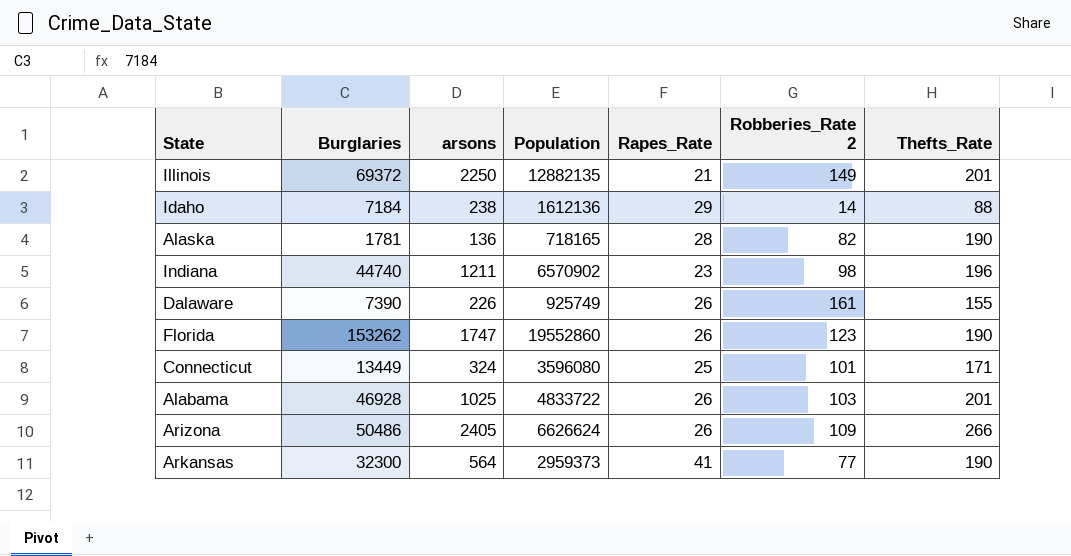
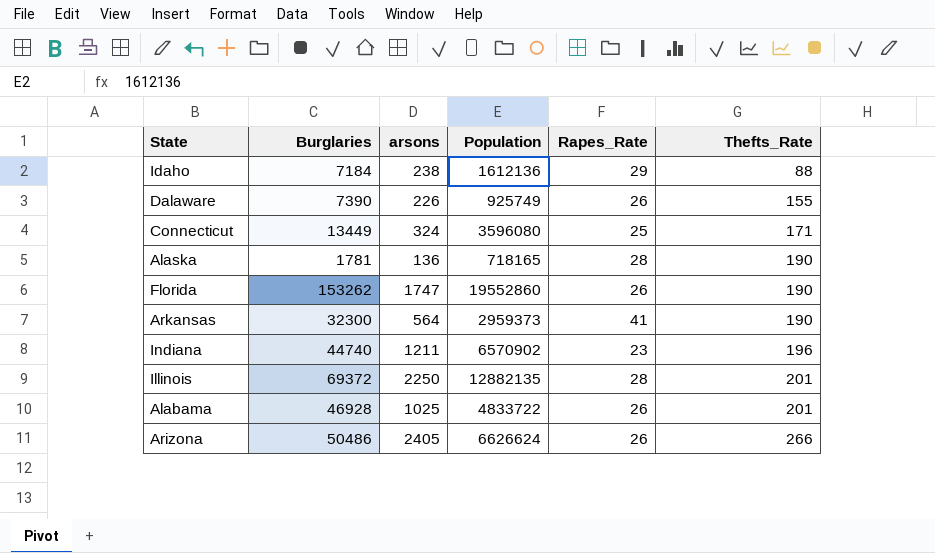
row order: none -> Thefts_Rate ascending
column Robberies_Rate 2 | position: 6 -> none
Illinois | Rapes_Rate: 21 -> 28

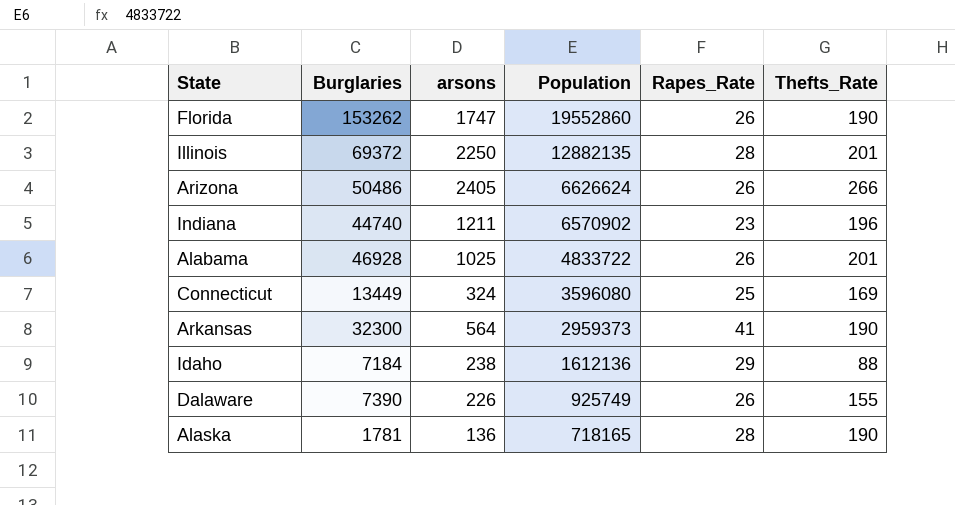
row order: Thefts_Rate ascending -> Population descending
Connecticut | Thefts_Rate: 171 -> 169

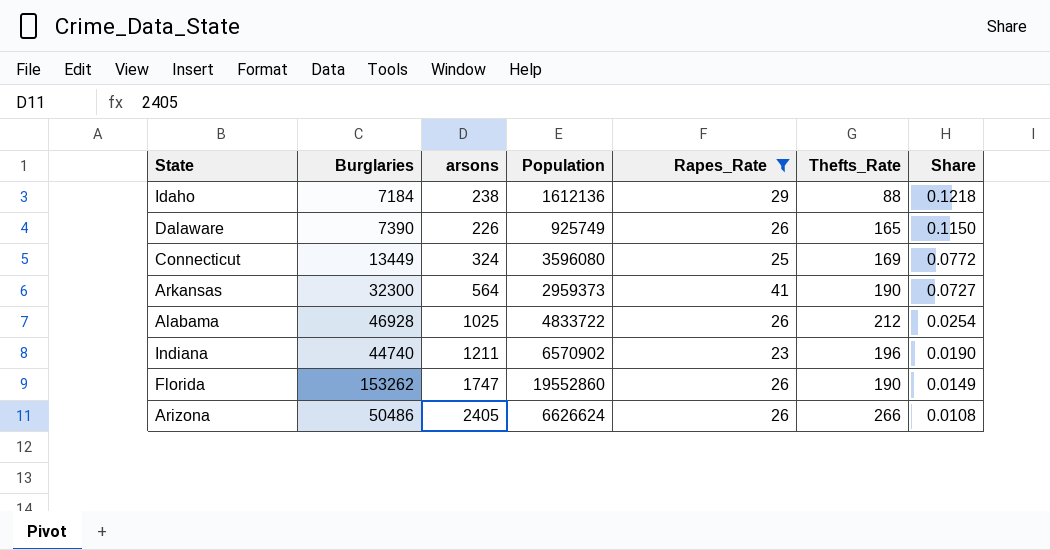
filter: none -> Rapes_Rate != 28
row order: Population descending -> Share descending
column Share | formula: none -> [Rapes_Rate] / [arsons]
Dalaware | Thefts_Rate: 155 -> 165
Alabama | Thefts_Rate: 201 -> 212

